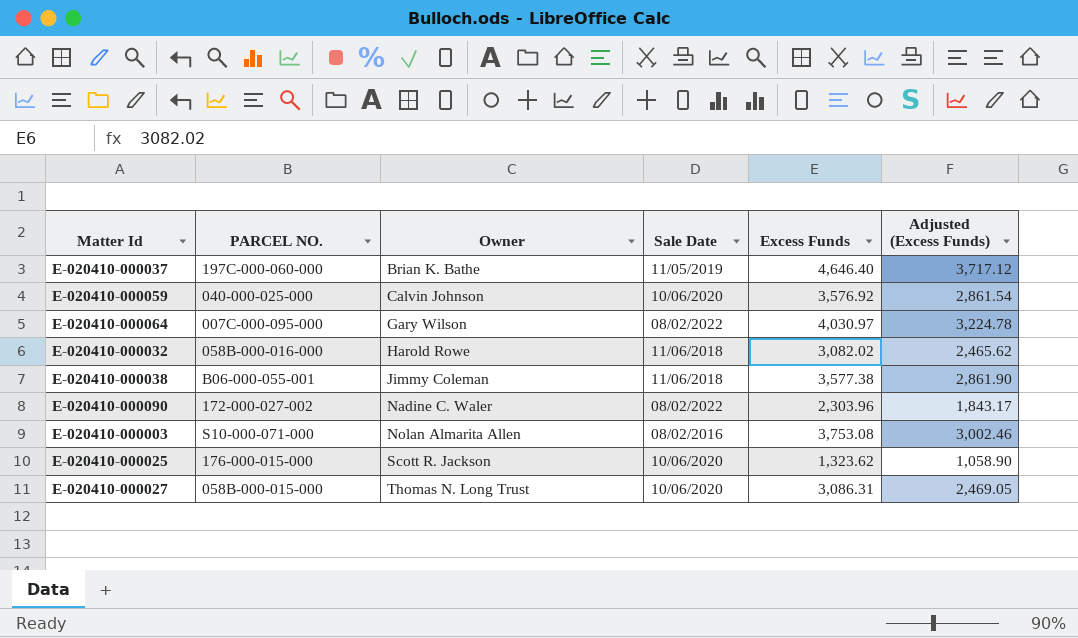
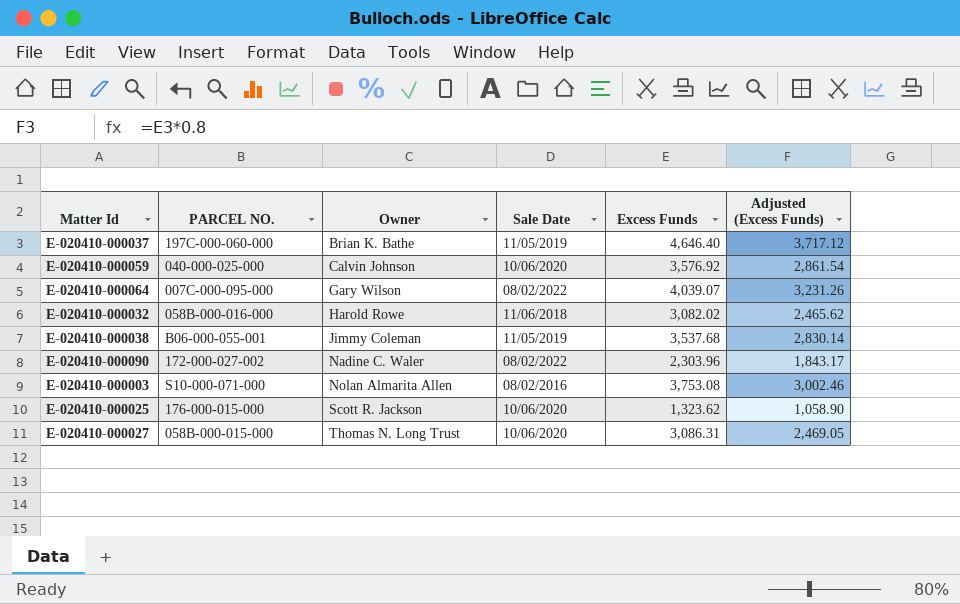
E-020410-000064 | Excess Funds: 4,030.97 -> 4,039.07
E-020410-000064 | Adjusted (Excess Funds): 3,224.78 -> 3,231.26
E-020410-000038 | Sale Date: 11/06/2018 -> 11/05/2019
E-020410-000038 | Excess Funds: 3,577.38 -> 3,537.68
E-020410-000038 | Adjusted (Excess Funds): 2,861.90 -> 2,830.14

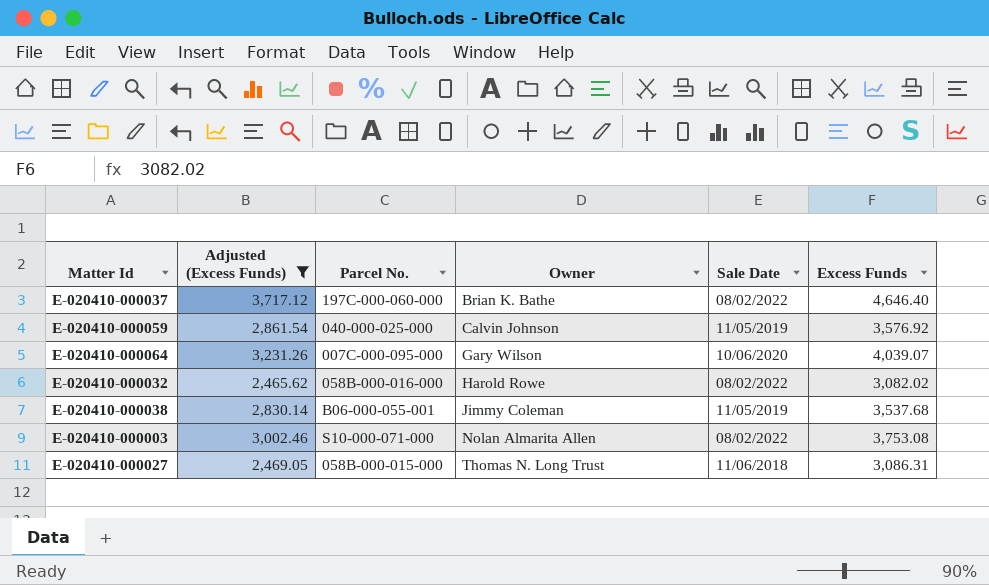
filter: none -> Adjusted (Excess Funds) >= 2,465.62
column Adjusted (Excess Funds) | position: 6 -> 2
column name: PARCEL NO. -> Parcel No.
E-020410-000037 | Sale Date: 11/05/2019 -> 08/02/2022
E-020410-000059 | Sale Date: 10/06/2020 -> 11/05/2019
E-020410-000064 | Sale Date: 08/02/2022 -> 10/06/2020
E-020410-000032 | Sale Date: 11/06/2018 -> 08/02/2022
E-020410-000003 | Sale Date: 08/02/2016 -> 08/02/2022
E-020410-000027 | Sale Date: 10/06/2020 -> 11/06/2018

